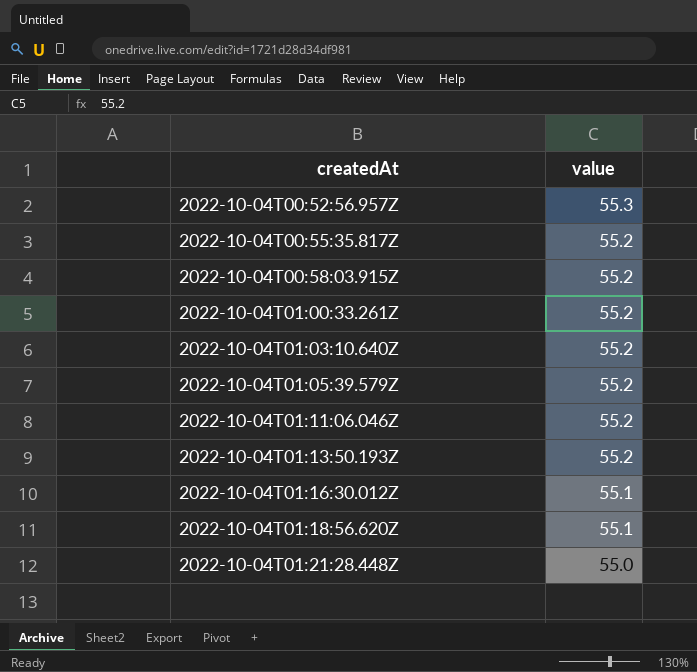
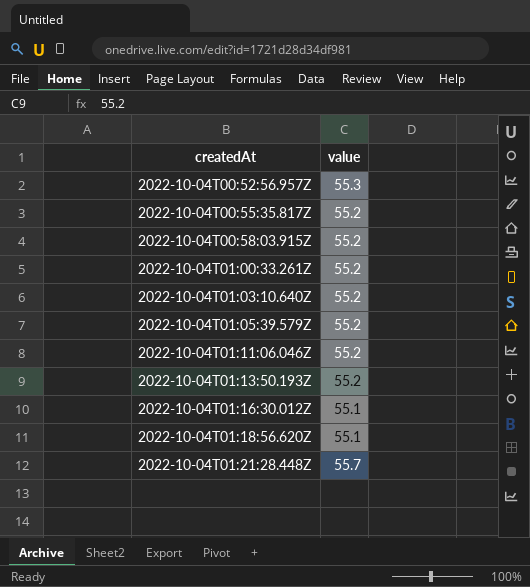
2022-10-04T01:21:28.448Z | value: 55.0 -> 55.7

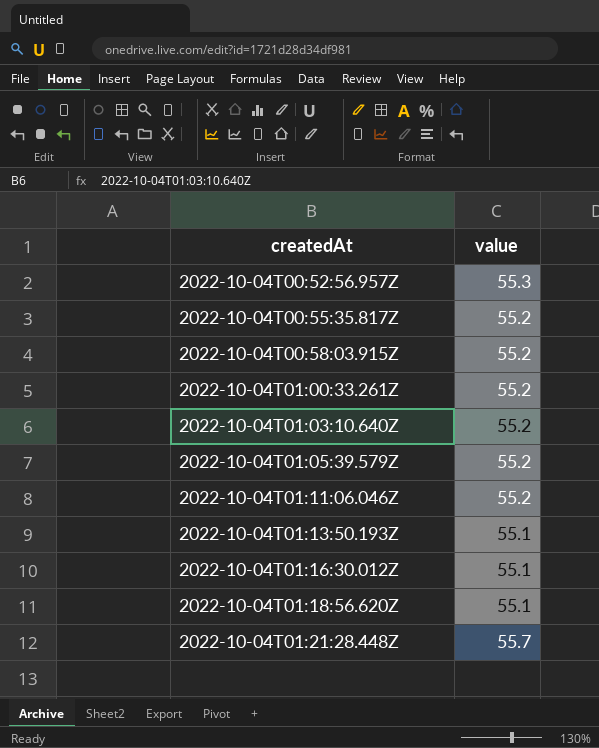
2022-10-04T01:13:50.193Z | value: 55.2 -> 55.1

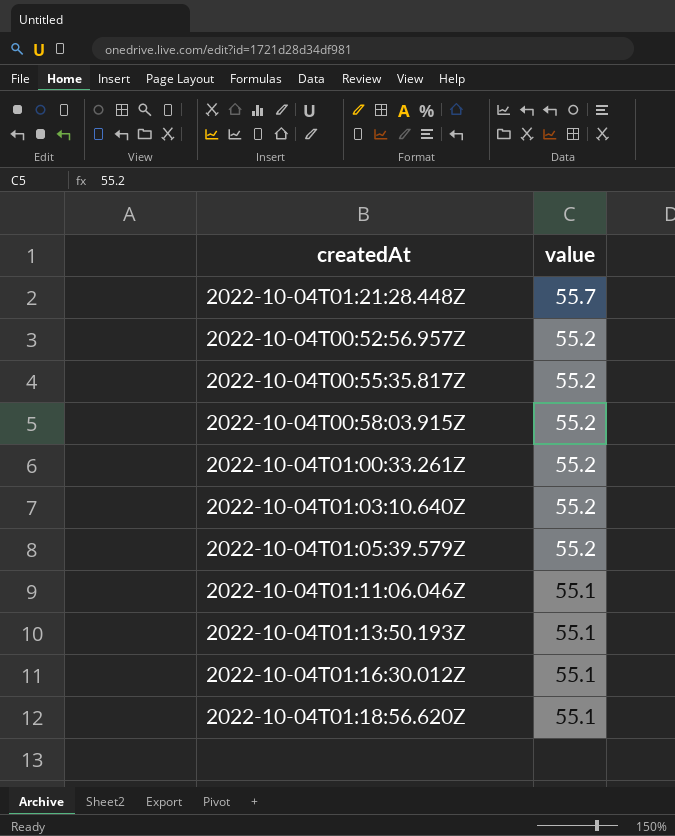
row order: createdAt ascending -> value descending
2022-10-04T00:52:56.957Z | value: 55.3 -> 55.2
2022-10-04T01:11:06.046Z | value: 55.2 -> 55.1

